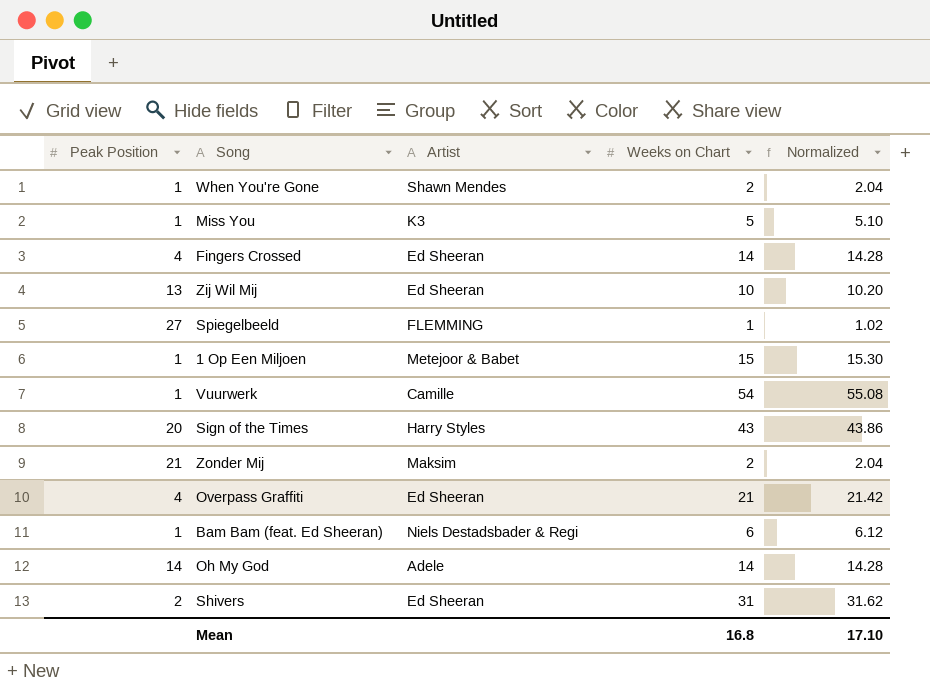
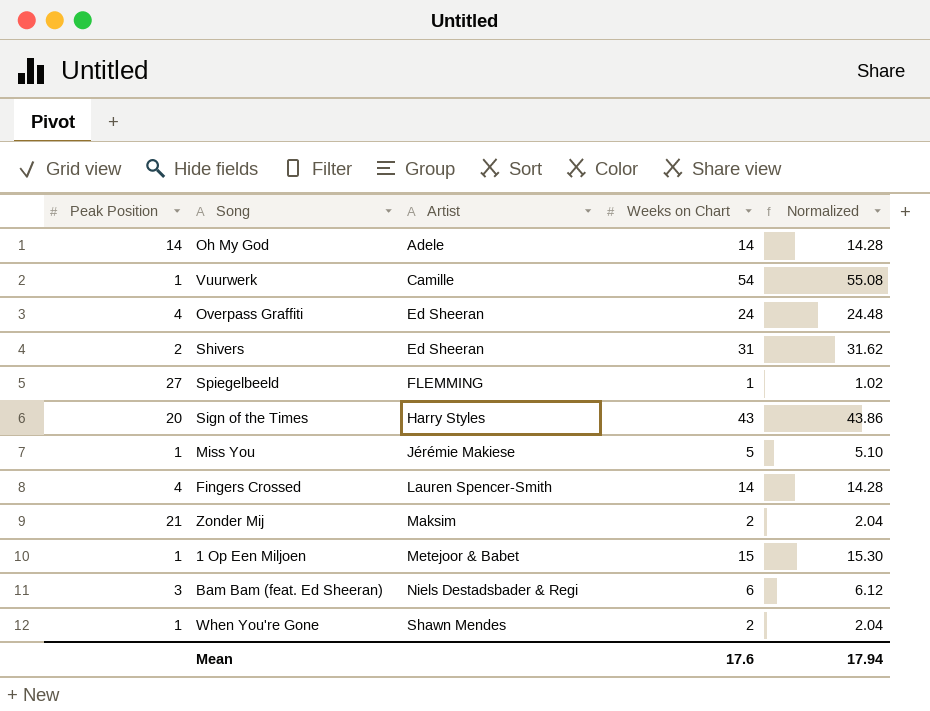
row order: none -> Artist ascending
row Zij Wil Mij: 13 | Ed Sheeran | 10 | 10.20 -> none
Overpass Graffiti | Weeks on Chart: 21 -> 24
Overpass Graffiti | Normalized: 21.42 -> 24.48
Miss You | Artist: K3 -> Jérémie Makiese
Fingers Crossed | Artist: Ed Sheeran -> Lauren Spencer-Smith
Bam Bam (feat. Ed Sheeran) | Peak Position: 1 -> 3
Mean | Weeks on Chart: 16.8 -> 17.6
Mean | Normalized: 17.10 -> 17.94

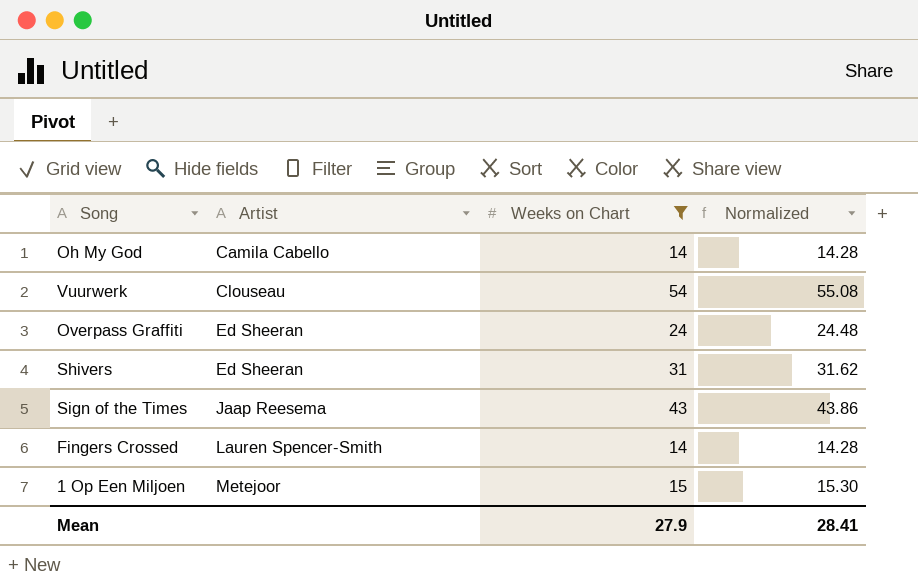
filter: none -> Weeks on Chart >= 14
column Peak Position | position: 1 -> none
Oh My God | Artist: Adele -> Camila Cabello
Vuurwerk | Artist: Camille -> Clouseau
Sign of the Times | Artist: Harry Styles -> Jaap Reesema
1 Op Een Miljoen | Artist: Metejoor & Babet -> Metejoor
Mean | Weeks on Chart: 17.6 -> 27.9
Mean | Normalized: 17.94 -> 28.41

